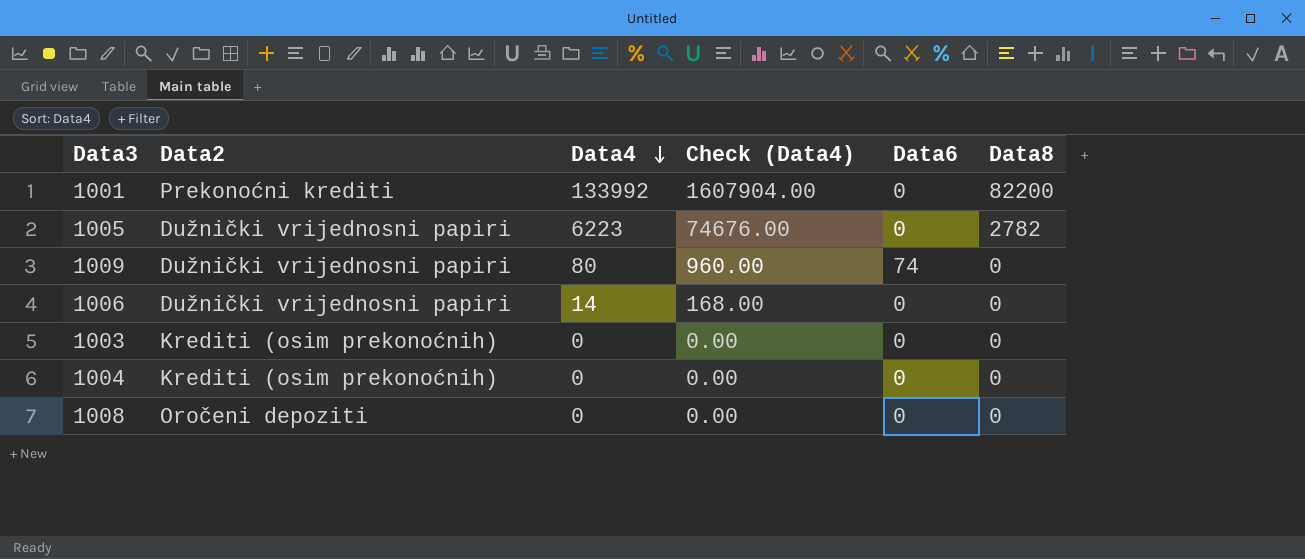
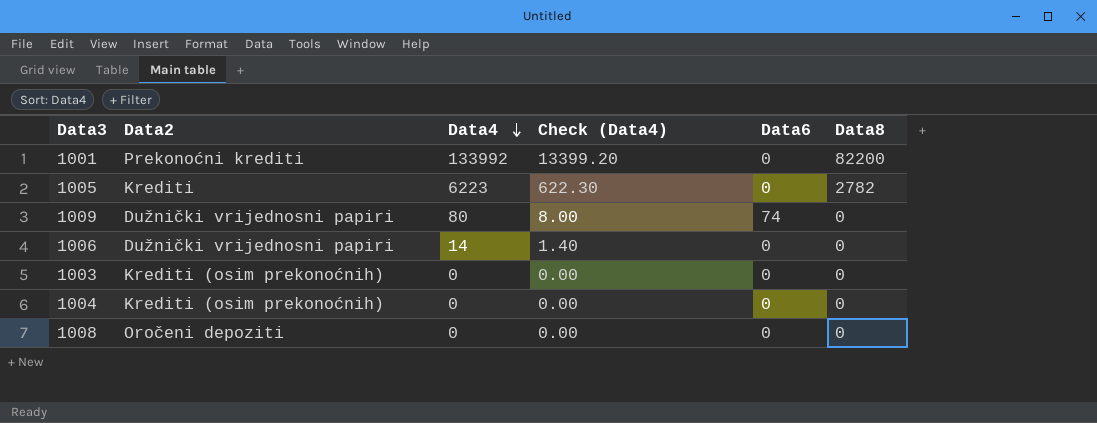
column Check (Data4) | formula: [Data4] * 12 -> [Data4] * 0.1
1005 | Data2: Dužnički vrijednosni papiri -> Krediti

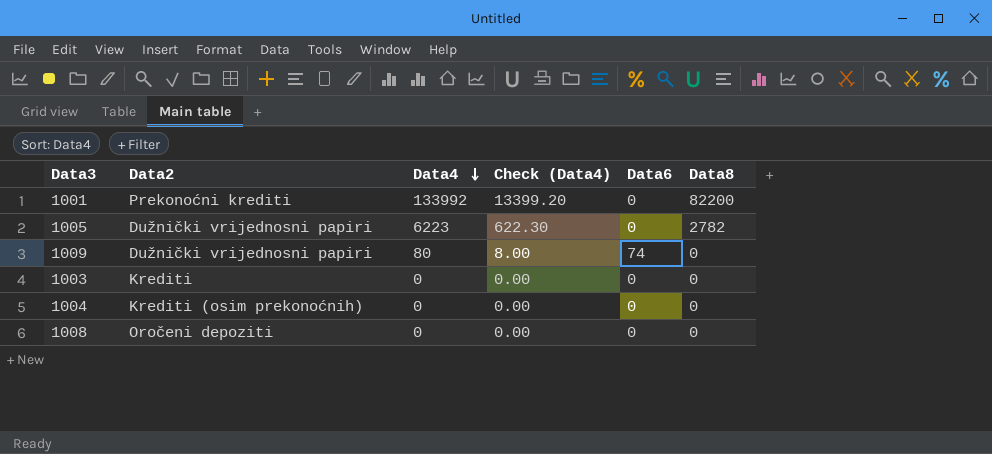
row 1006: Dužnički vrijednosni papiri | 14 | 1.40 | 0 | 0 -> none
1005 | Data2: Krediti -> Dužnički vrijednosni papiri
1003 | Data2: Krediti (osim prekonoćnih) -> Krediti

